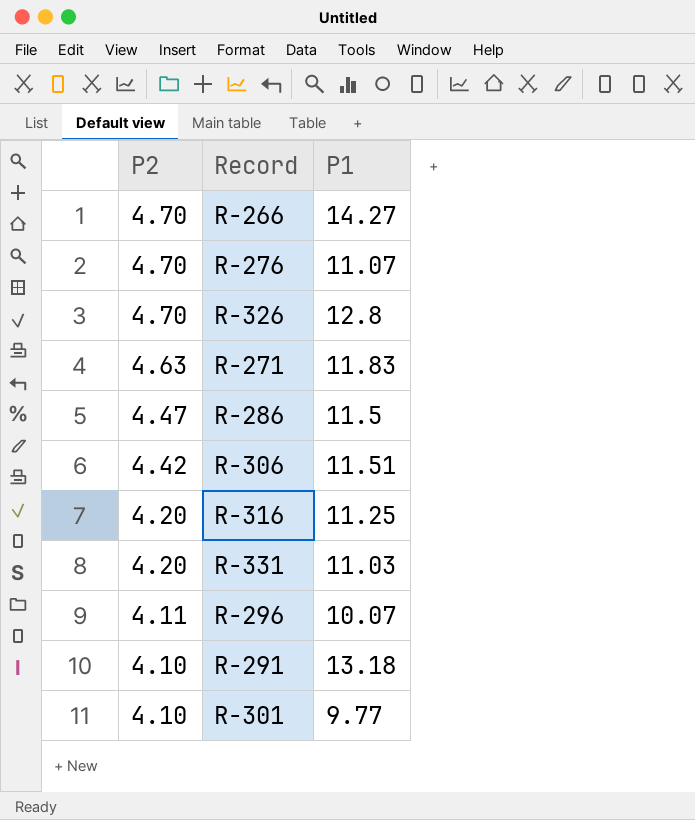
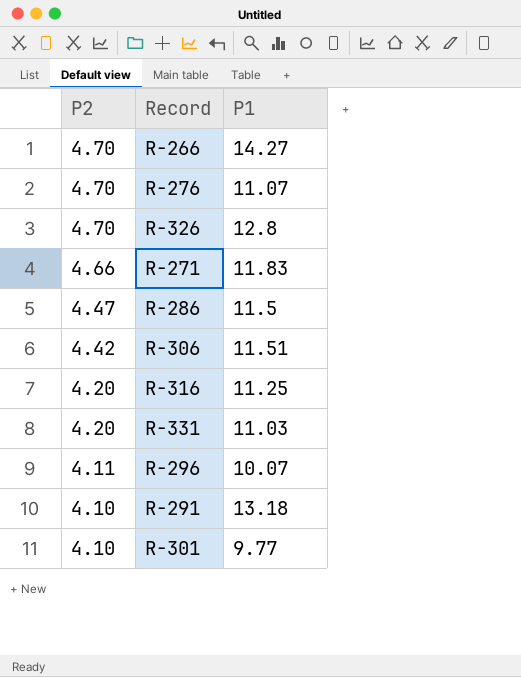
R-271 | P2: 4.63 -> 4.66

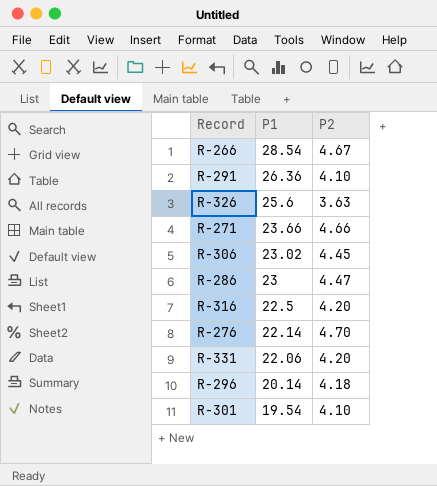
row order: P2 descending -> P1 descending
column P2 | position: 1 -> 3
R-266 | P1: 14.27 -> 28.54
R-266 | P2: 4.70 -> 4.67
R-291 | P1: 13.18 -> 26.36
R-326 | P1: 12.8 -> 25.6
R-326 | P2: 4.70 -> 3.63
R-271 | P1: 11.83 -> 23.66
R-306 | P1: 11.51 -> 23.02
R-306 | P2: 4.42 -> 4.45
R-286 | P1: 11.5 -> 23
R-316 | P1: 11.25 -> 22.5
R-276 | P1: 11.07 -> 22.14
R-331 | P1: 11.03 -> 22.06
R-296 | P1: 10.07 -> 20.14
R-296 | P2: 4.11 -> 4.18
R-301 | P1: 9.77 -> 19.54

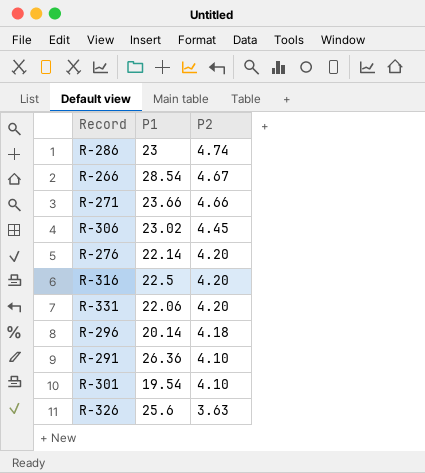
row order: P1 descending -> P2 descending
R-286 | P2: 4.47 -> 4.74
R-276 | P2: 4.70 -> 4.20

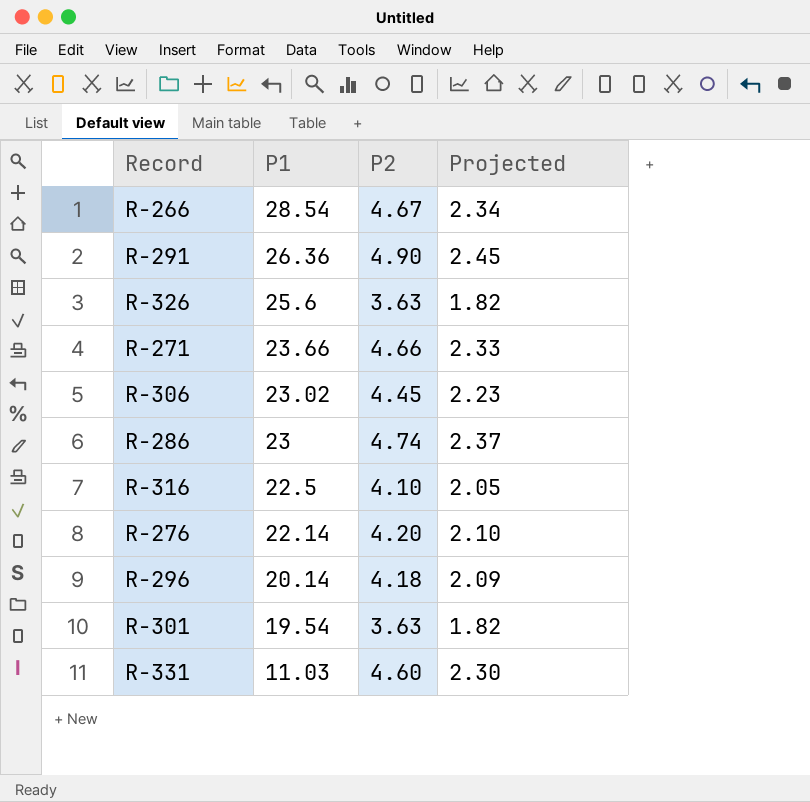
row order: P2 descending -> P1 descending
column Projected | formula: none -> [P2] * 0.5
R-291 | P2: 4.10 -> 4.90
R-316 | P2: 4.20 -> 4.10
R-301 | P2: 4.10 -> 3.63
R-331 | P1: 22.06 -> 11.03
R-331 | P2: 4.20 -> 4.60

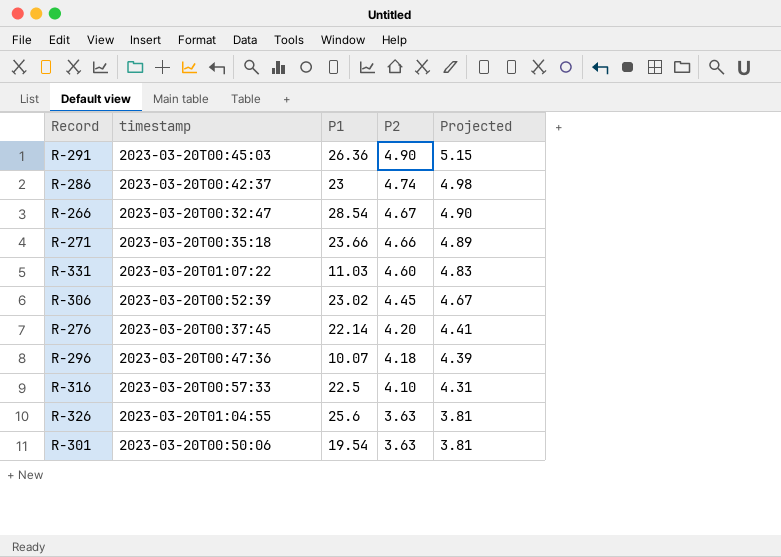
row order: P1 descending -> P2 descending
column timestamp | position: none -> 2
column Projected | formula: [P2] * 0.5 -> [P2] * 1.05
R-296 | P1: 20.14 -> 10.07

